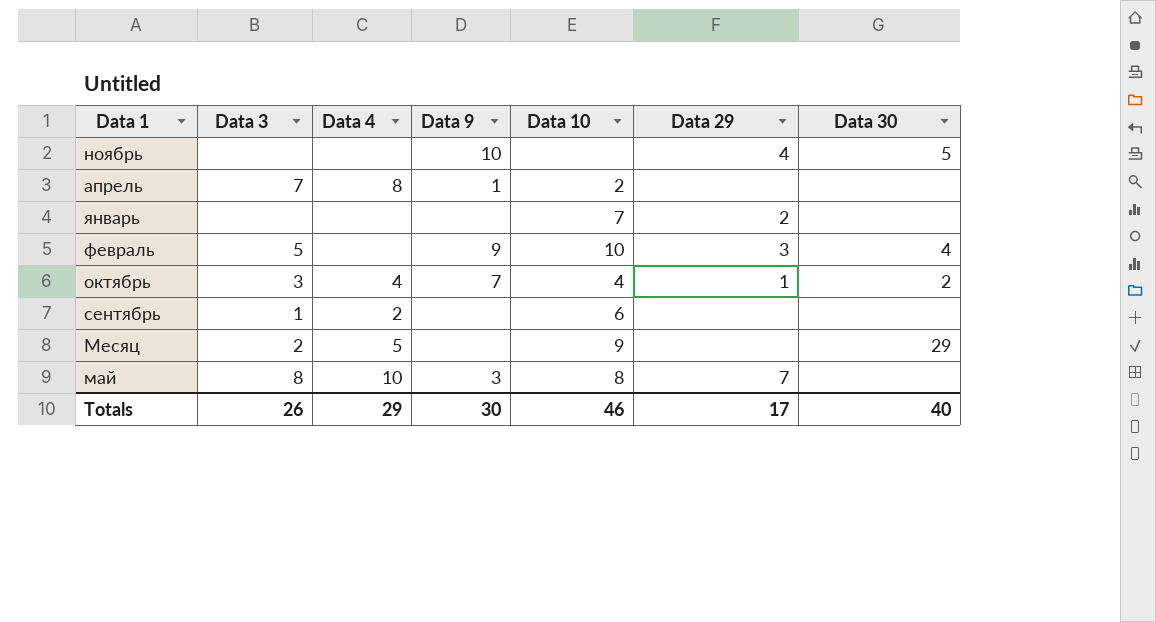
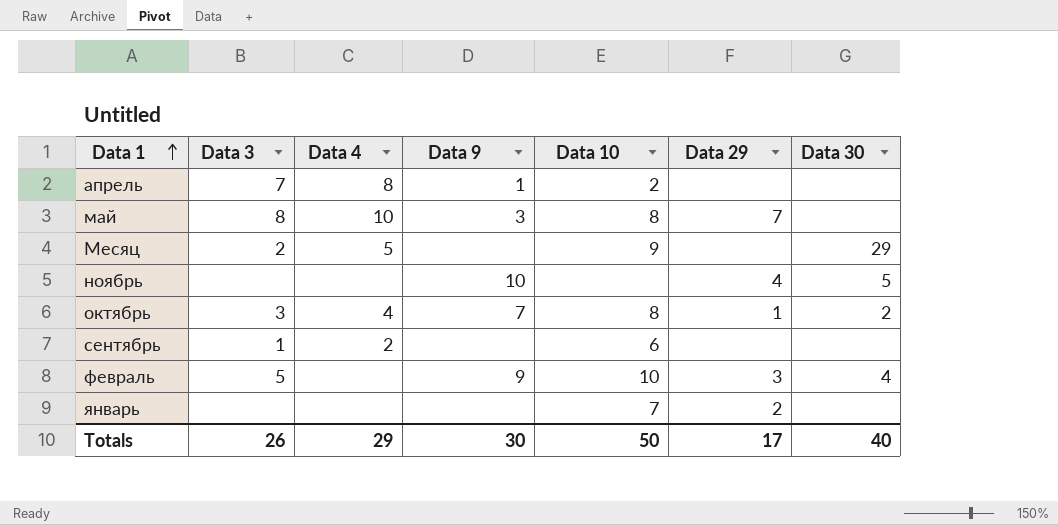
row order: none -> Data 1 ascending
октябрь | Data 10: 4 -> 8
Totals | Data 10: 46 -> 50

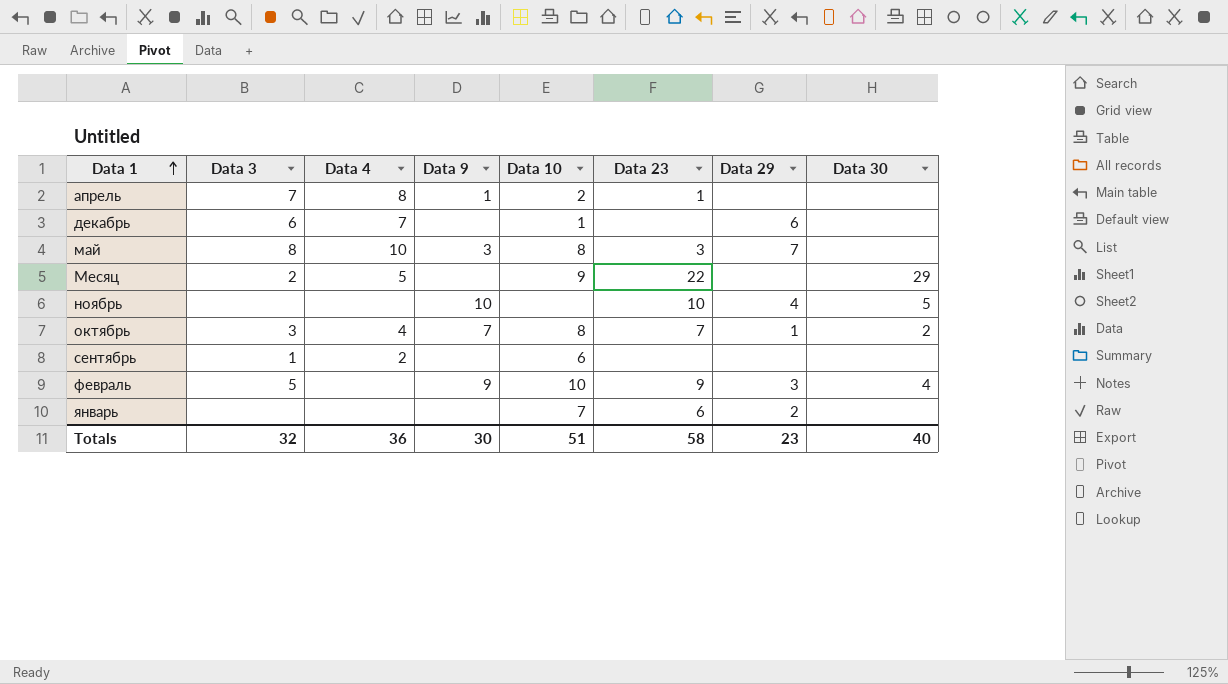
column Data 23 | position: none -> 6
row декабрь: none -> 6 | 7 | none | 1 | none | 6 | none
Totals | Data 3: 26 -> 32
Totals | Data 4: 29 -> 36
Totals | Data 10: 50 -> 51
Totals | Data 29: 17 -> 23

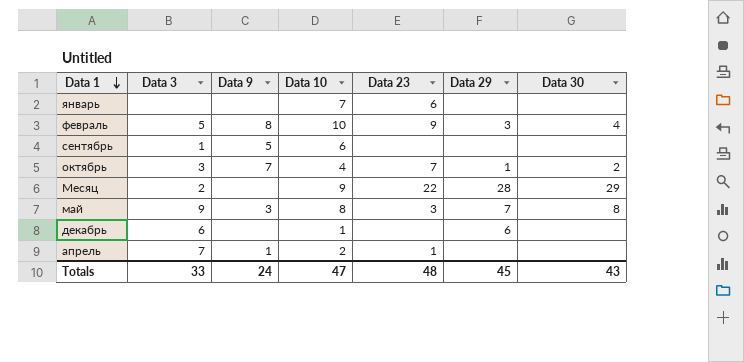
row order: Data 1 ascending -> Data 1 descending
column Data 4 | position: 3 -> none
row ноябрь: none | none | 10 | none | 10 | 4 | 5 -> none
январь | Data 29: 2 -> none
февраль | Data 9: 9 -> 8
сентябрь | Data 9: none -> 5
октябрь | Data 10: 8 -> 4
Месяц | Data 29: none -> 28
май | Data 3: 8 -> 9
май | Data 30: none -> 8
Totals | Data 3: 32 -> 33
Totals | Data 9: 30 -> 24
Totals | Data 10: 51 -> 47
Totals | Data 23: 58 -> 48
Totals | Data 29: 23 -> 45
Totals | Data 30: 40 -> 43

